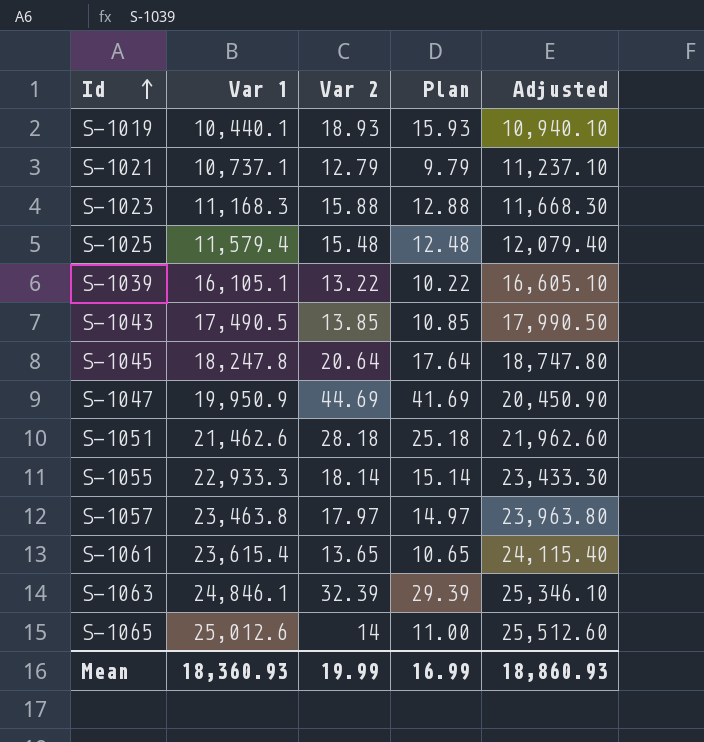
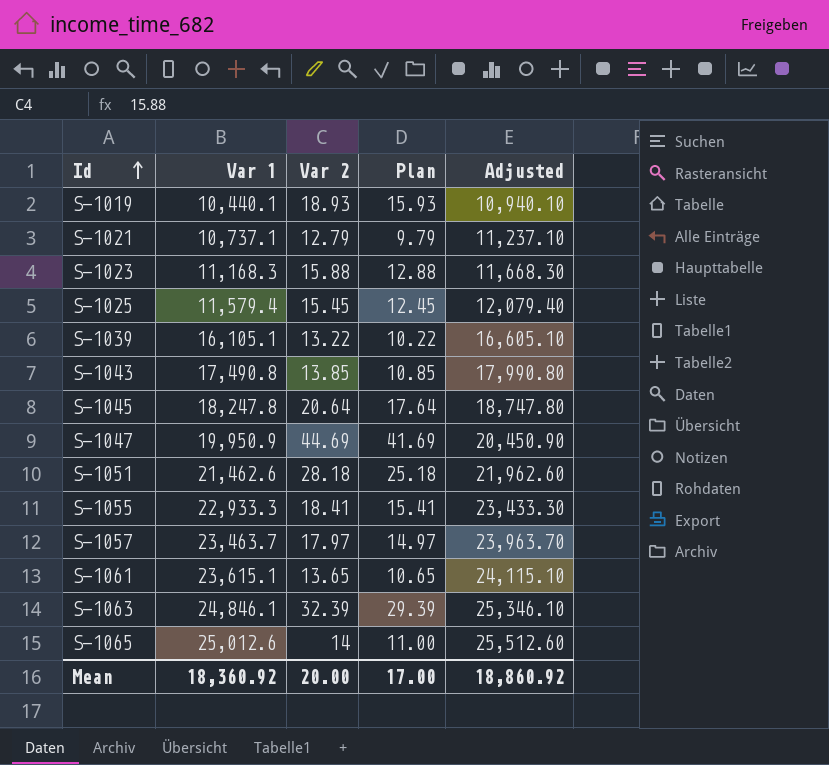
S-1025 | Var 2: 15.48 -> 15.45
S-1025 | Plan: 12.48 -> 12.45
S-1043 | Var 1: 17,490.5 -> 17,490.8
S-1043 | Adjusted: 17,990.50 -> 17,990.80
S-1055 | Var 2: 18.14 -> 18.41
S-1055 | Plan: 15.14 -> 15.41
S-1057 | Var 1: 23,463.8 -> 23,463.7
S-1057 | Adjusted: 23,963.80 -> 23,963.70
S-1061 | Var 1: 23,615.4 -> 23,615.1
S-1061 | Adjusted: 24,115.40 -> 24,115.10
Mean | Var 1: 18,360.93 -> 18,360.92
Mean | Var 2: 19.99 -> 20.00
Mean | Plan: 16.99 -> 17.00
Mean | Adjusted: 18,860.93 -> 18,860.92

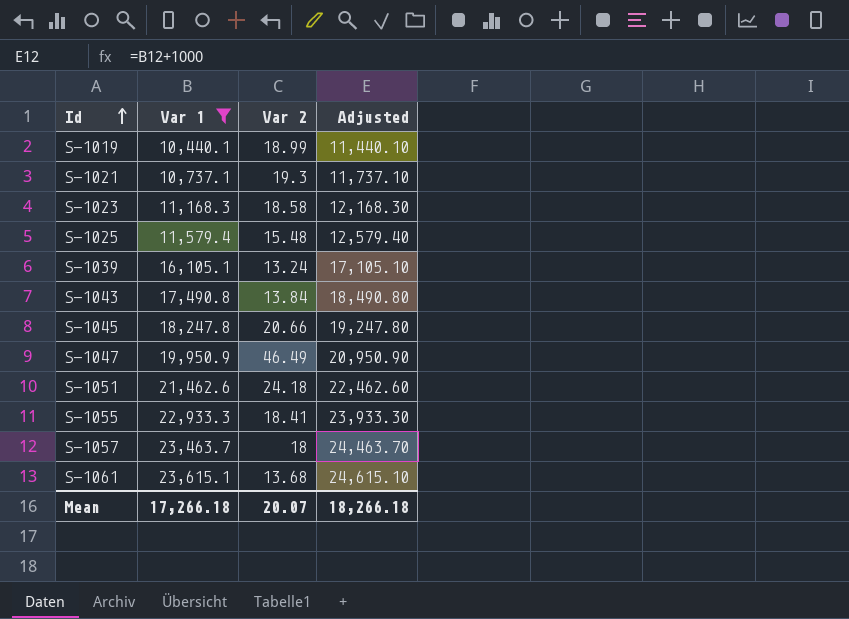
filter: none -> Var 1 <= 23,615.1
column Plan | formula: [Var 2] - 3 -> none
column Adjusted | formula: [Var 1] + 500 -> [Var 1] + 1000
S-1019 | Var 2: 18.93 -> 18.99
S-1021 | Var 2: 12.79 -> 19.3
S-1023 | Var 2: 15.88 -> 18.58
S-1025 | Var 2: 15.45 -> 15.48
S-1039 | Var 2: 13.22 -> 13.24
S-1043 | Var 2: 13.85 -> 13.84
S-1045 | Var 2: 20.64 -> 20.66
S-1047 | Var 2: 44.69 -> 46.49
S-1051 | Var 2: 28.18 -> 24.18
S-1057 | Var 2: 17.97 -> 18
S-1061 | Var 2: 13.65 -> 13.68
Mean | Var 1: 18,360.92 -> 17,266.18
Mean | Var 2: 20.00 -> 20.07
Mean | Adjusted: 18,860.92 -> 18,266.18

